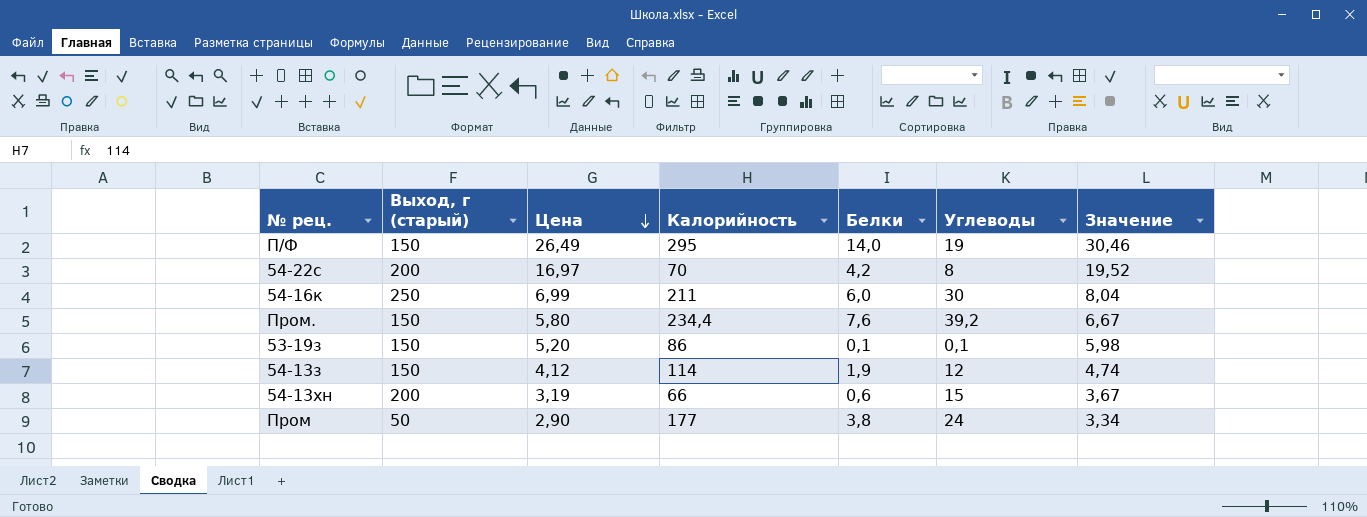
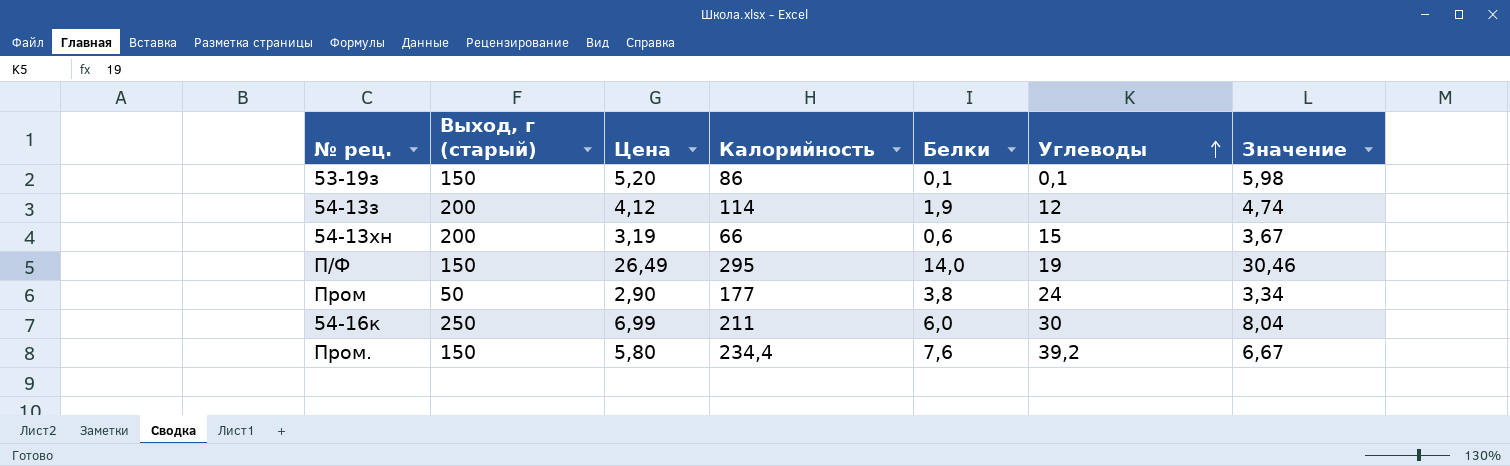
row order: Цена descending -> Углеводы ascending
row 54-22с: 200 | 16,97 | 70 | 4,2 | 8 | 19,52 -> none
54-13з | Выход, г (старый): 150 -> 200

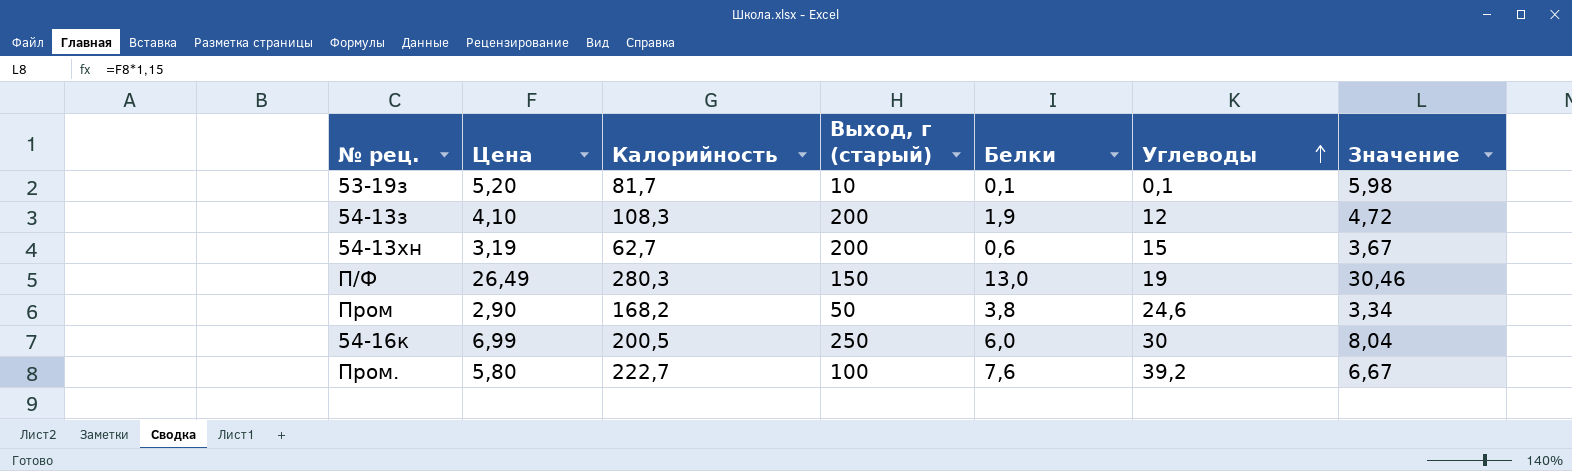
column Выход, г (старый) | position: 2 -> 4
53-19з | Калорийность: 86 -> 81,7
53-19з | Выход, г (старый): 150 -> 10
54-13з | Цена: 4,12 -> 4,10
54-13з | Калорийность: 114 -> 108,3
54-13з | Значение: 4,74 -> 4,72
54-13хн | Калорийность: 66 -> 62,7
П/Ф | Калорийность: 295 -> 280,3
П/Ф | Белки: 14,0 -> 13,0
Пром | Калорийность: 177 -> 168,2
Пром | Углеводы: 24 -> 24,6
54-16к | Калорийность: 211 -> 200,5
Пром. | Калорийность: 234,4 -> 222,7
Пром. | Выход, г (старый): 150 -> 100

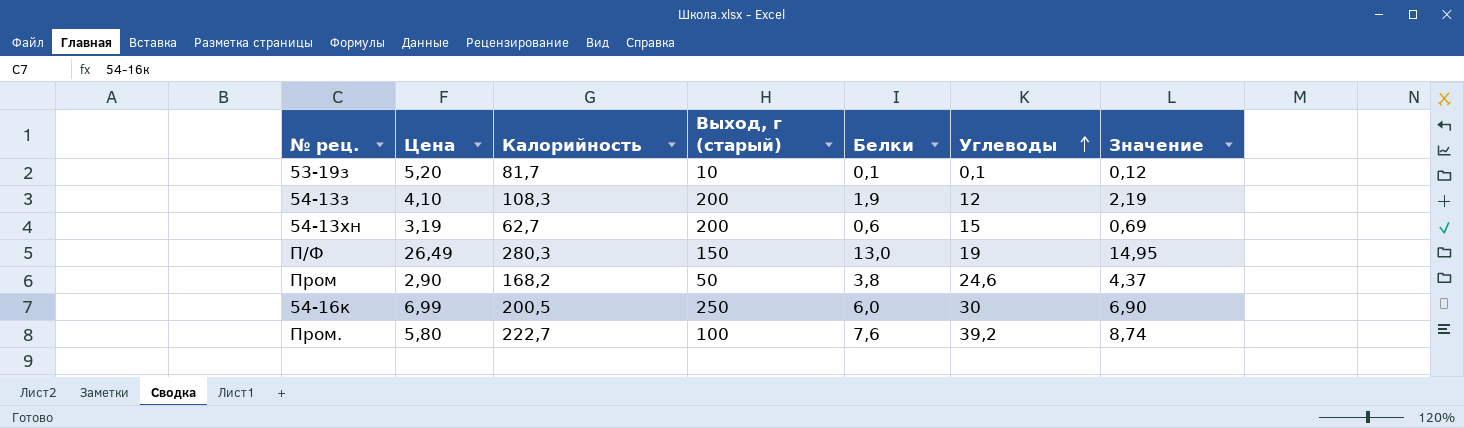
column Значение | formula: [Цена] * 1,15 -> [Белки] * 1,15

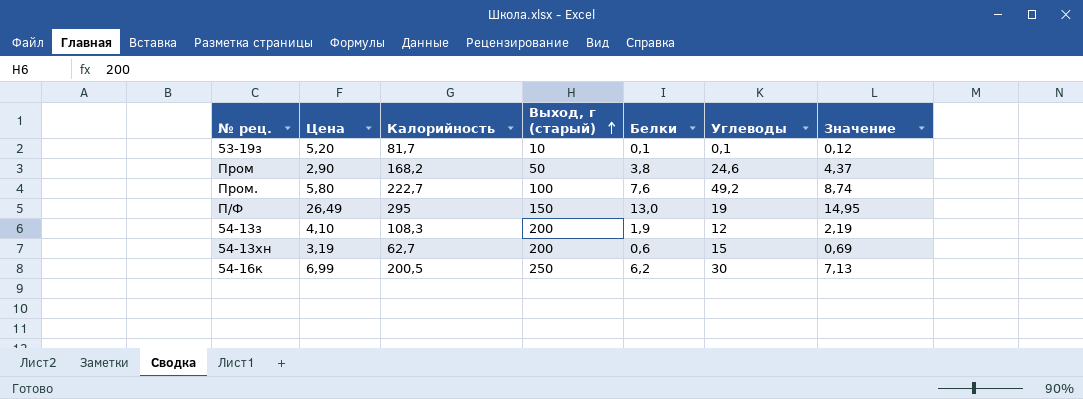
row order: Углеводы ascending -> Выход, г (старый) ascending
Пром. | Углеводы: 39,2 -> 49,2
П/Ф | Калорийность: 280,3 -> 295
54-16к | Белки: 6,0 -> 6,2
54-16к | Значение: 6,90 -> 7,13

